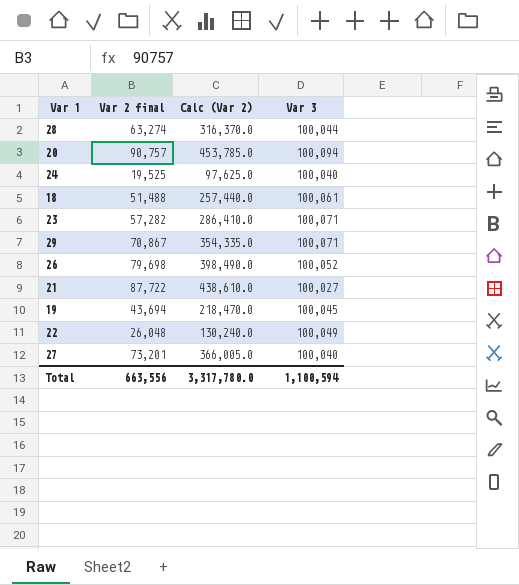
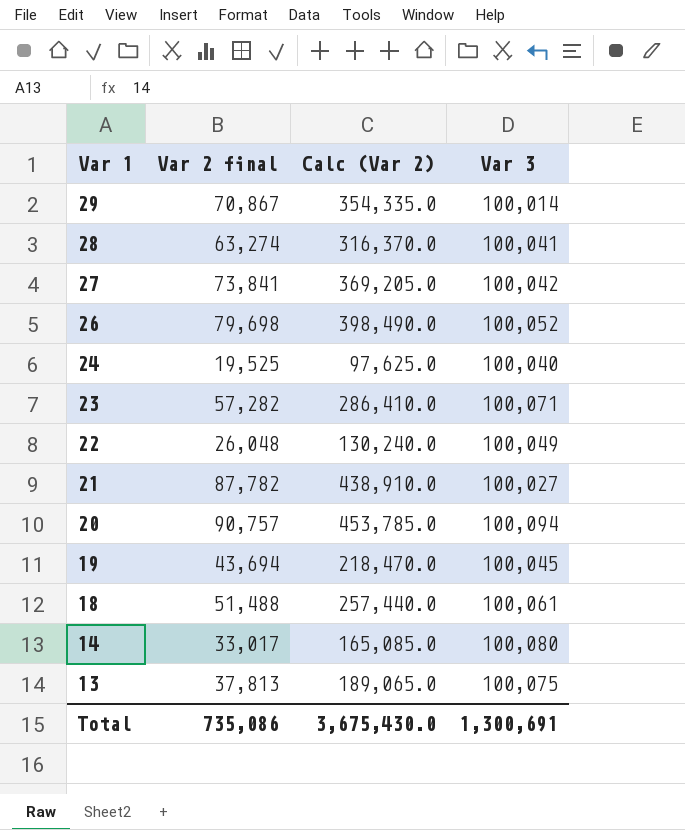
row order: none -> Var 1 descending
29 | Var 3: 100,071 -> 100,014
28 | Var 3: 100,044 -> 100,041
27 | Var 2 final: 73,201 -> 73,841
27 | Calc (Var 2): 366,005.0 -> 369,205.0
27 | Var 3: 100,040 -> 100,042
21 | Var 2 final: 87,722 -> 87,782
21 | Calc (Var 2): 438,610.0 -> 438,910.0
row 14: none -> 33,017 | 165,085.0 | 100,080
row 13: none -> 37,813 | 189,065.0 | 100,075
Total | Var 2 final: 663,556 -> 735,086
Total | Calc (Var 2): 3,317,780.0 -> 3,675,430.0
Total | Var 3: 1,100,594 -> 1,300,691

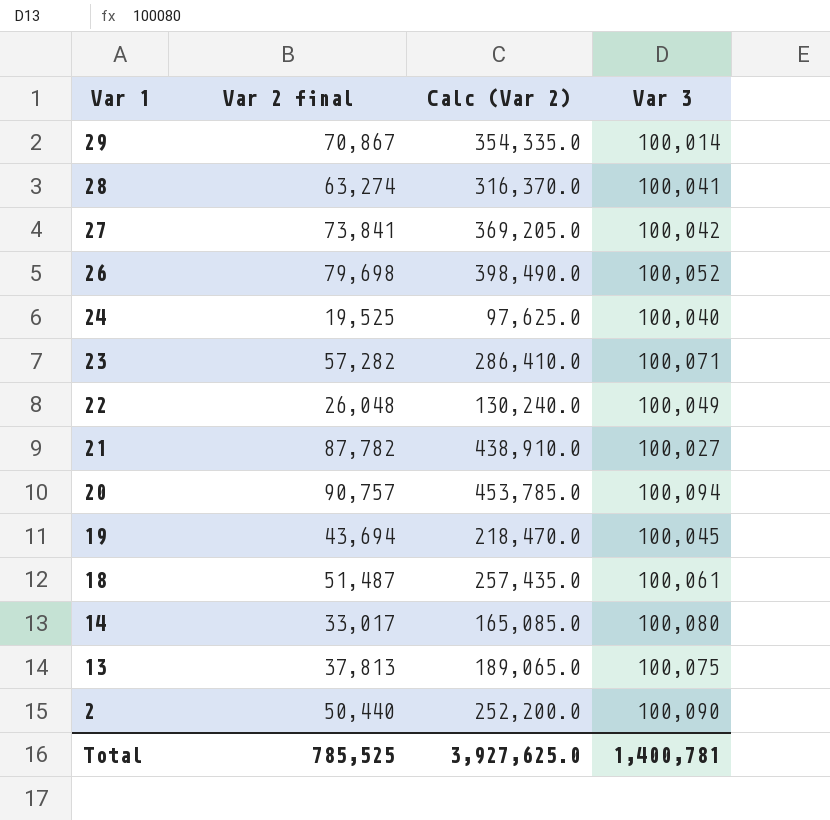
18 | Var 2 final: 51,488 -> 51,487
18 | Calc (Var 2): 257,440.0 -> 257,435.0
row 2: none -> 50,440 | 252,200.0 | 100,090
Total | Var 2 final: 735,086 -> 785,525
Total | Calc (Var 2): 3,675,430.0 -> 3,927,625.0
Total | Var 3: 1,300,691 -> 1,400,781

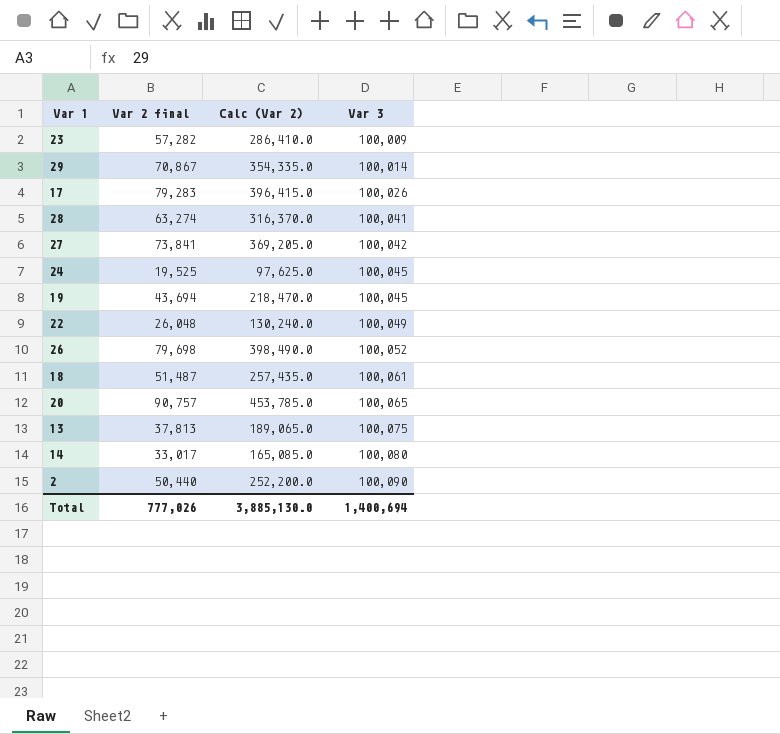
row order: Var 1 descending -> Var 3 ascending
row 21: 87,782 | 438,910.0 | 100,027 -> none
23 | Var 3: 100,071 -> 100,009
row 17: none -> 79,283 | 396,415.0 | 100,026
24 | Var 3: 100,040 -> 100,045
20 | Var 3: 100,094 -> 100,065
Total | Var 2 final: 785,525 -> 777,026
Total | Calc (Var 2): 3,927,625.0 -> 3,885,130.0
Total | Var 3: 1,400,781 -> 1,400,694

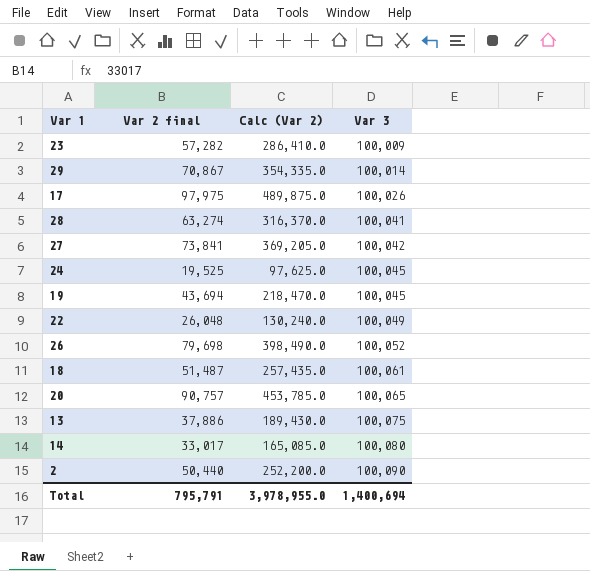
17 | Var 2 final: 79,283 -> 97,975
17 | Calc (Var 2): 396,415.0 -> 489,875.0
13 | Var 2 final: 37,813 -> 37,886
13 | Calc (Var 2): 189,065.0 -> 189,430.0
Total | Var 2 final: 777,026 -> 795,791
Total | Calc (Var 2): 3,885,130.0 -> 3,978,955.0

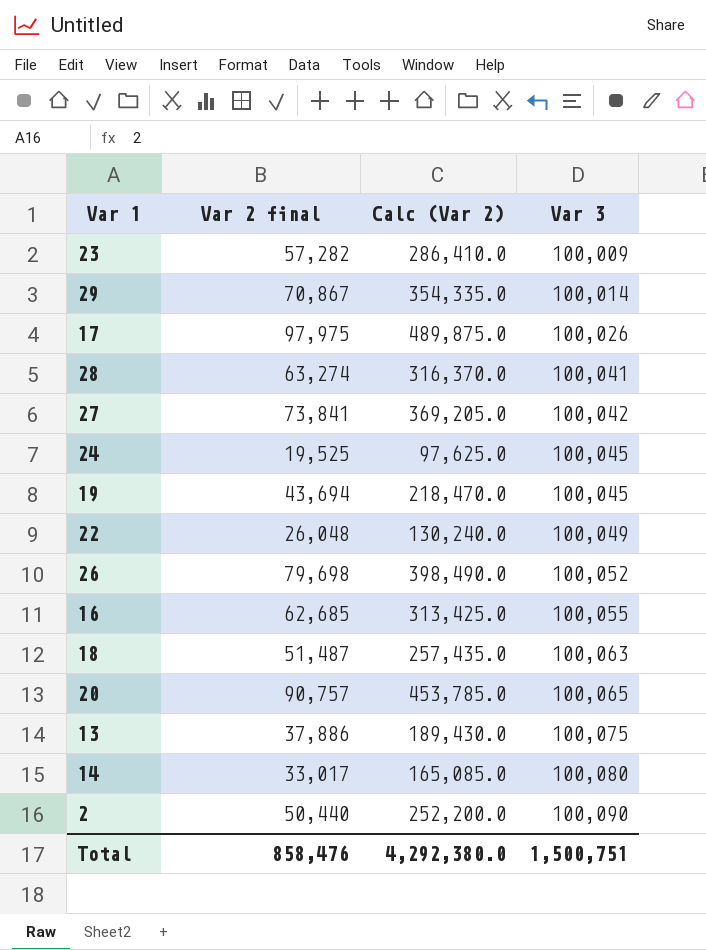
row 16: none -> 62,685 | 313,425.0 | 100,055
18 | Var 3: 100,061 -> 100,063
Total | Var 2 final: 795,791 -> 858,476
Total | Calc (Var 2): 3,978,955.0 -> 4,292,380.0
Total | Var 3: 1,400,694 -> 1,500,751

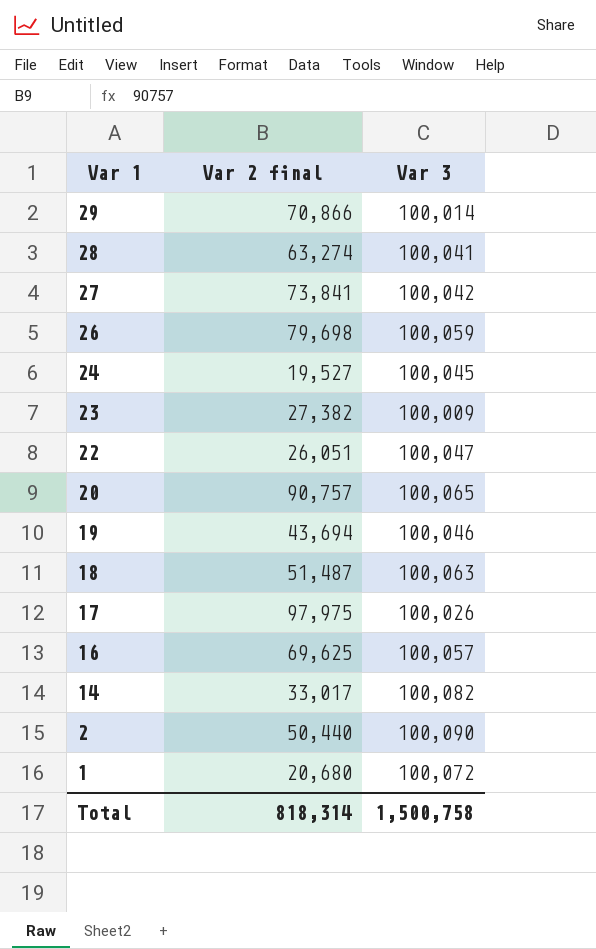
row order: Var 3 ascending -> Var 1 descending
column Calc (Var 2) | formula: [Var 2 final] * 5 -> none
row 13: 37,886 | 189,430.0 | 100,075 -> none
29 | Var 2 final: 70,867 -> 70,866
26 | Var 3: 100,052 -> 100,059
24 | Var 2 final: 19,525 -> 19,527
23 | Var 2 final: 57,282 -> 27,382
22 | Var 2 final: 26,048 -> 26,051
22 | Var 3: 100,049 -> 100,047
19 | Var 3: 100,045 -> 100,046
16 | Var 2 final: 62,685 -> 69,625
16 | Var 3: 100,055 -> 100,057
14 | Var 3: 100,080 -> 100,082
row 1: none -> 20,680 | 100,072
Total | Var 2 final: 858,476 -> 818,314
Total | Var 3: 1,500,751 -> 1,500,758

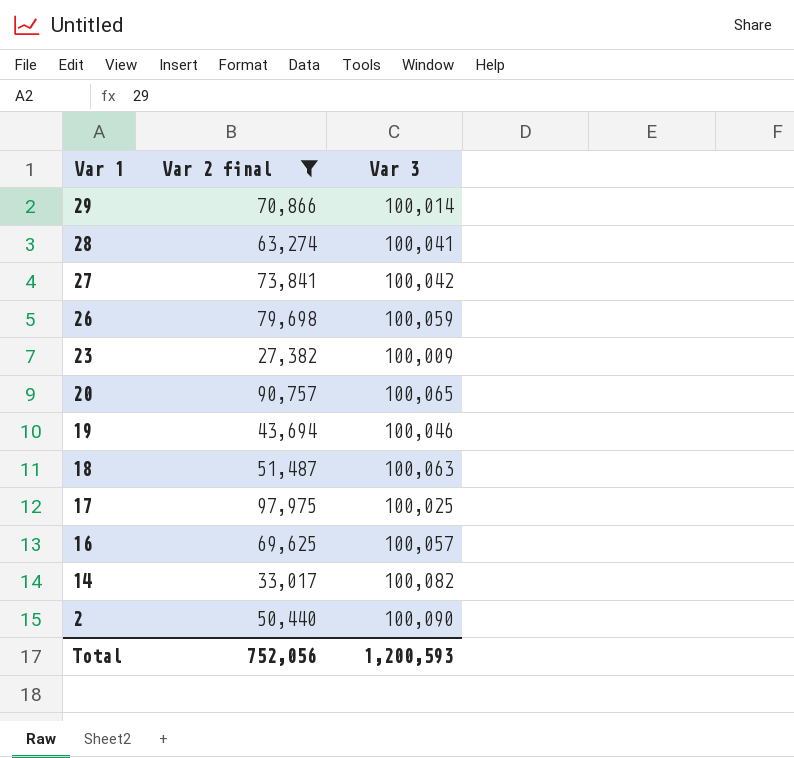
filter: none -> Var 2 final >= 27,382
17 | Var 3: 100,026 -> 100,025
Total | Var 2 final: 818,314 -> 752,056
Total | Var 3: 1,500,758 -> 1,200,593

